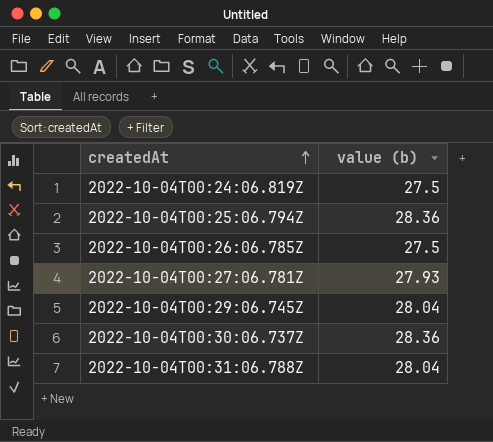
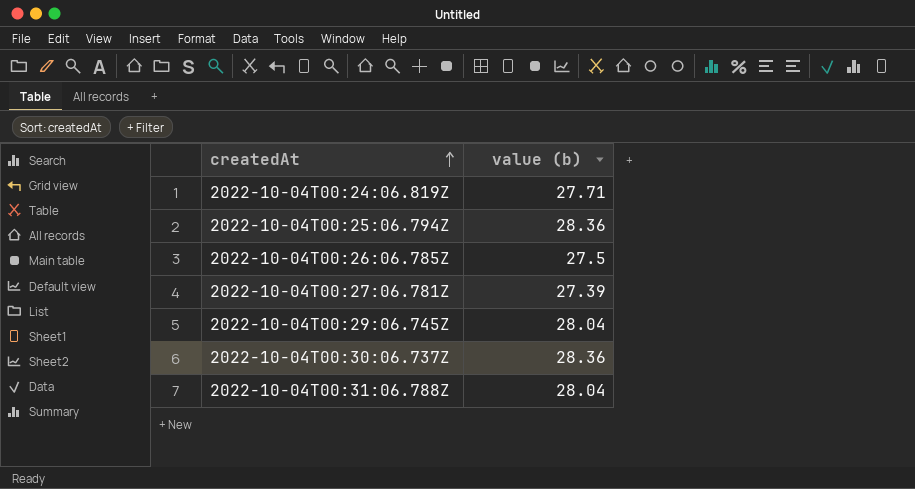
2022-10-04T00:24:06.819Z | value (b): 27.5 -> 27.71
2022-10-04T00:27:06.781Z | value (b): 27.93 -> 27.39

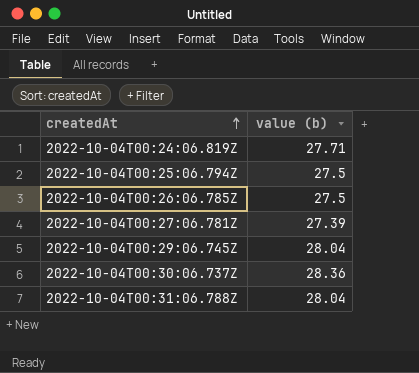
2022-10-04T00:25:06.794Z | value (b): 28.36 -> 27.5

